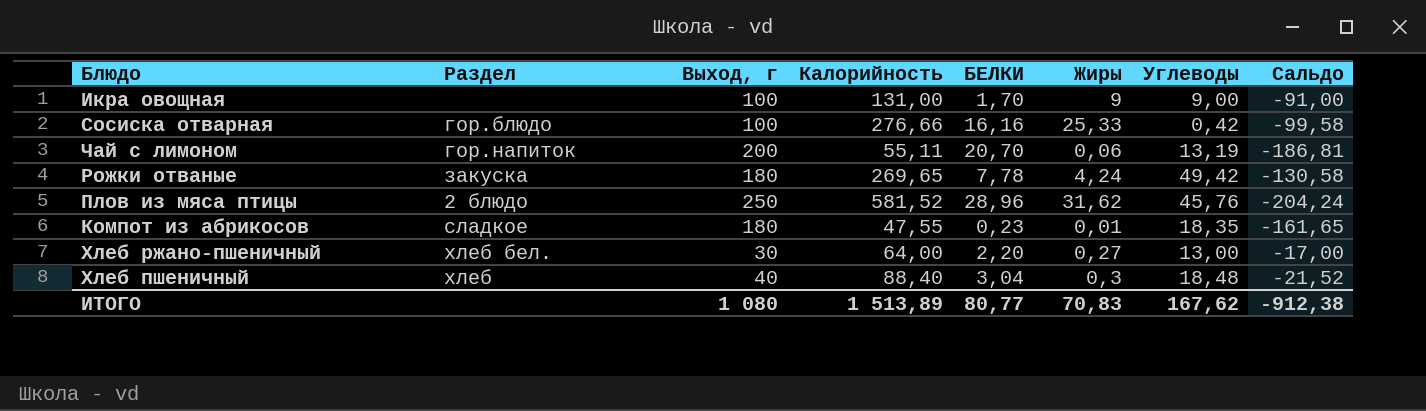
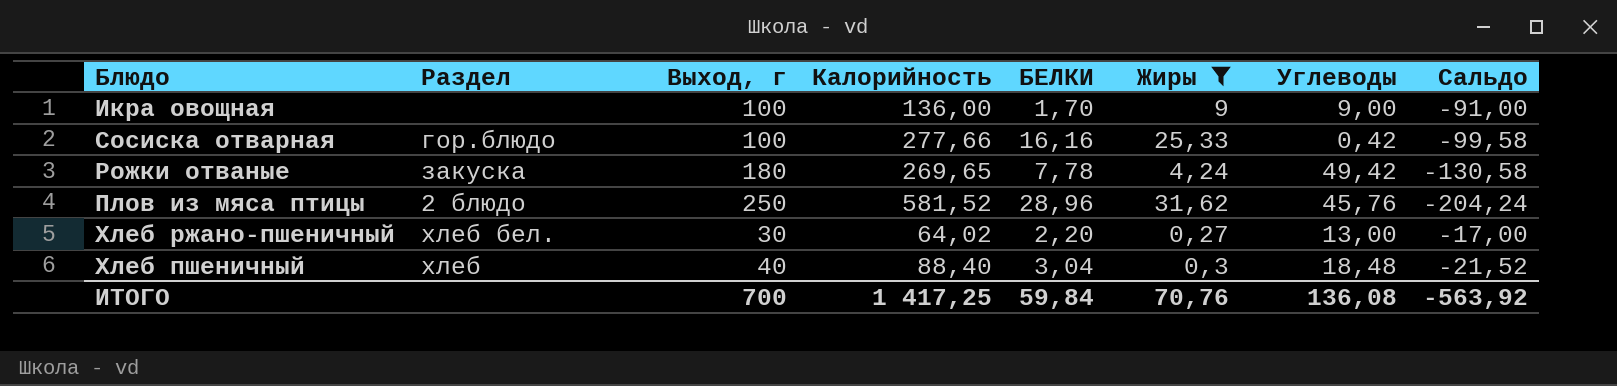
filter: none -> Жиры >= 0,27
Икра овощная | Калорийность: 131,00 -> 136,00
Сосиска отварная | Калорийность: 276,66 -> 277,66
Хлеб ржано-пшеничный | Калорийность: 64,00 -> 64,02
ИТОГО | Выход, г: 1 080 -> 700
ИТОГО | Калорийность: 1 513,89 -> 1 417,25
ИТОГО | БЕЛКИ: 80,77 -> 59,84
ИТОГО | Жиры: 70,83 -> 70,76
ИТОГО | Углеводы: 167,62 -> 136,08
ИТОГО | Сальдо: -912,38 -> -563,92

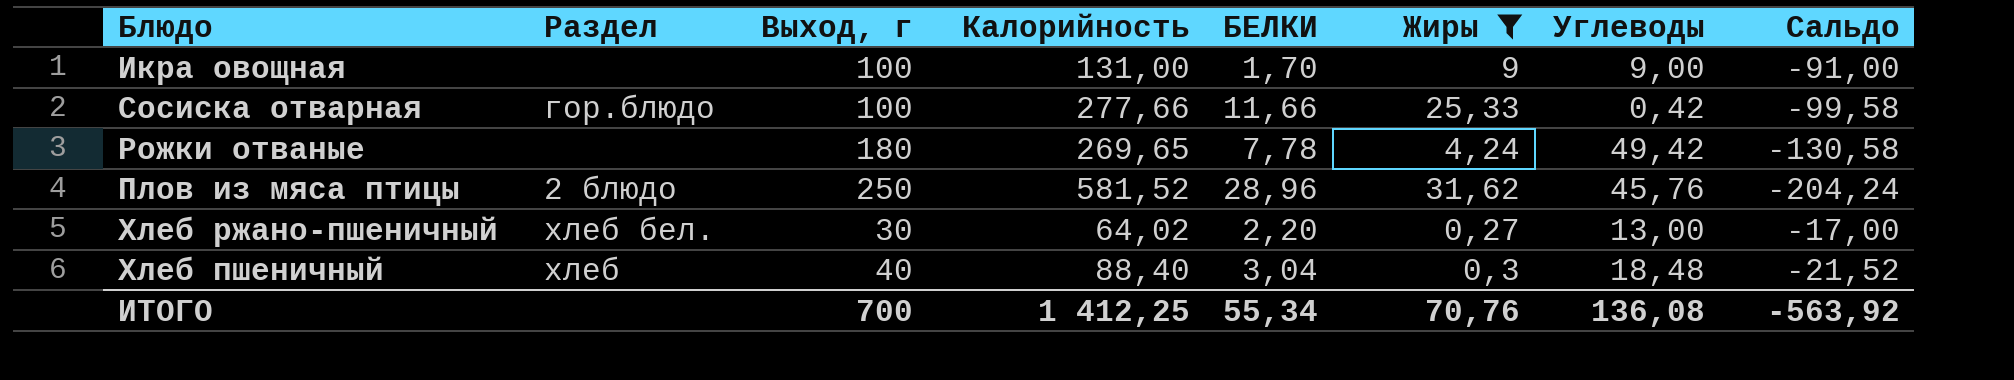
Икра овощная | Калорийность: 136,00 -> 131,00
Сосиска отварная | БЕЛКИ: 16,16 -> 11,66
Рожки отваные | Раздел: закуска -> none
ИТОГО | Калорийность: 1 417,25 -> 1 412,25
ИТОГО | БЕЛКИ: 59,84 -> 55,34

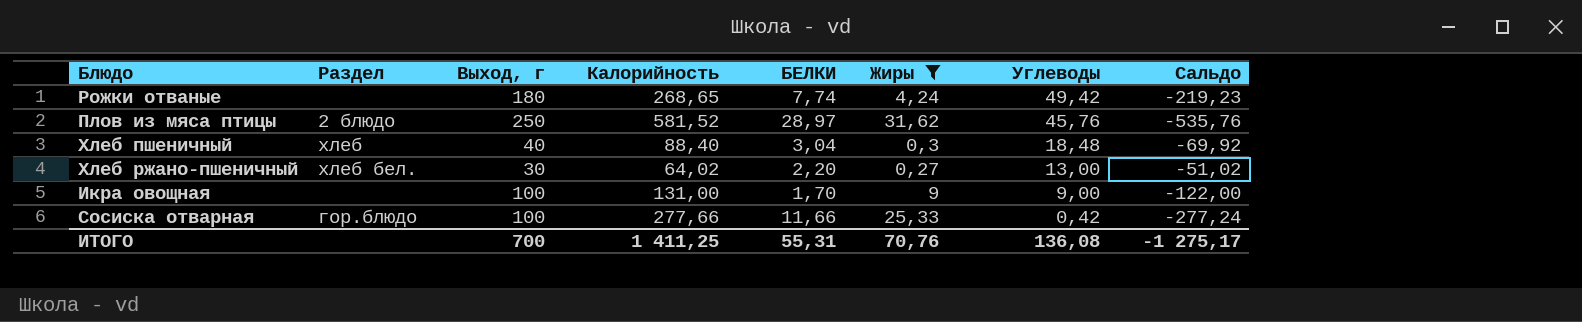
row order: none -> Углеводы descending
column Сальдо | formula: [Углеводы] - [Выход, г] -> [Углеводы] - [Калорийность]
Рожки отваные | Калорийность: 269,65 -> 268,65
Рожки отваные | БЕЛКИ: 7,78 -> 7,74
Плов из мяса птицы | БЕЛКИ: 28,96 -> 28,97
ИТОГО | Калорийность: 1 412,25 -> 1 411,25
ИТОГО | БЕЛКИ: 55,34 -> 55,31
ИТОГО | Сальдо: -563,92 -> -1 275,17

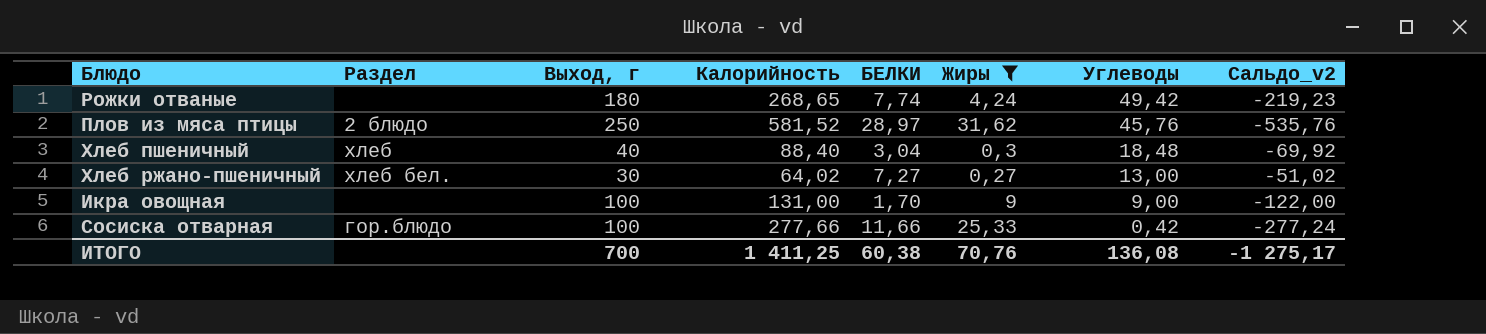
column name: Сальдо -> Сальдо_v2
Хлеб ржано-пшеничный | БЕЛКИ: 2,20 -> 7,27
ИТОГО | БЕЛКИ: 55,31 -> 60,38

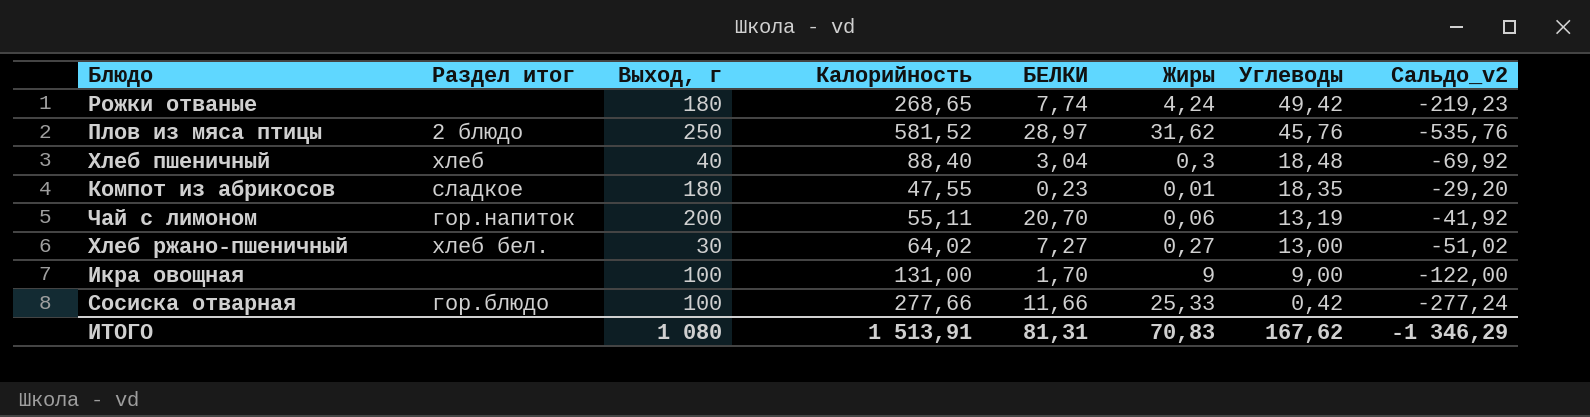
filter: Жиры >= 0,27 -> none
column name: Раздел -> Раздел итог
ИТОГО | Выход, г: 700 -> 1 080
ИТОГО | Калорийность: 1 411,25 -> 1 513,91
ИТОГО | БЕЛКИ: 60,38 -> 81,31
ИТОГО | Жиры: 70,76 -> 70,83
ИТОГО | Углеводы: 136,08 -> 167,62
ИТОГО | Сальдо_v2: -1 275,17 -> -1 346,29

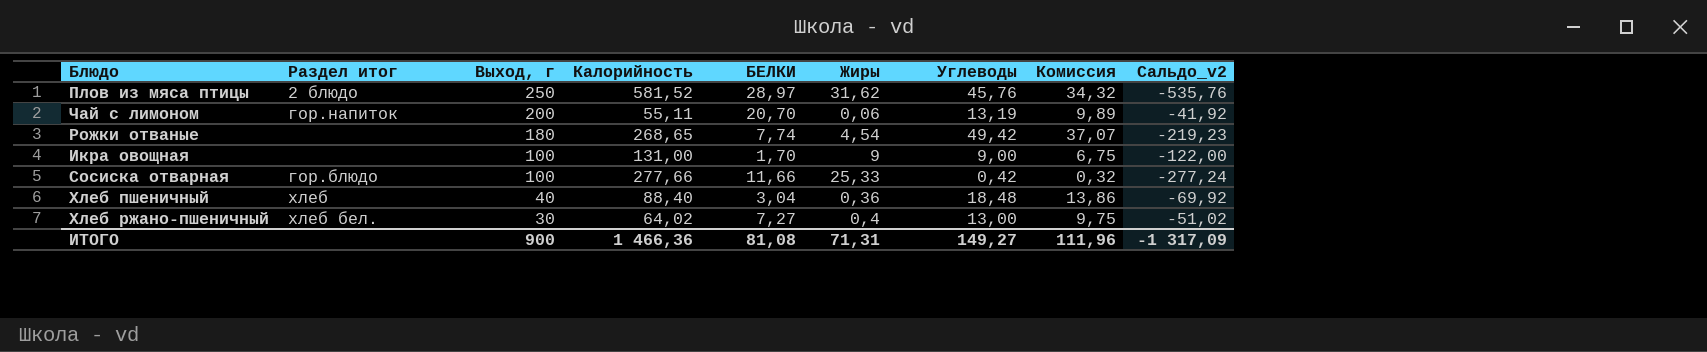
row order: Углеводы descending -> Выход, г descending
column Комиссия | formula: none -> [Углеводы] * 0,75
row Компот из абрикосов: сладкое | 180 | 47,55 | 0,23 | 0,01 | 18,35 | -29,20 -> none
Рожки отваные | Жиры: 4,24 -> 4,54
Хлеб пшеничный | Жиры: 0,3 -> 0,36
Хлеб ржано-пшеничный | Жиры: 0,27 -> 0,4
ИТОГО | Выход, г: 1 080 -> 900
ИТОГО | Калорийность: 1 513,91 -> 1 466,36
ИТОГО | БЕЛКИ: 81,31 -> 81,08
ИТОГО | Жиры: 70,83 -> 71,31
ИТОГО | Углеводы: 167,62 -> 149,27
ИТОГО | Сальдо_v2: -1 346,29 -> -1 317,09

